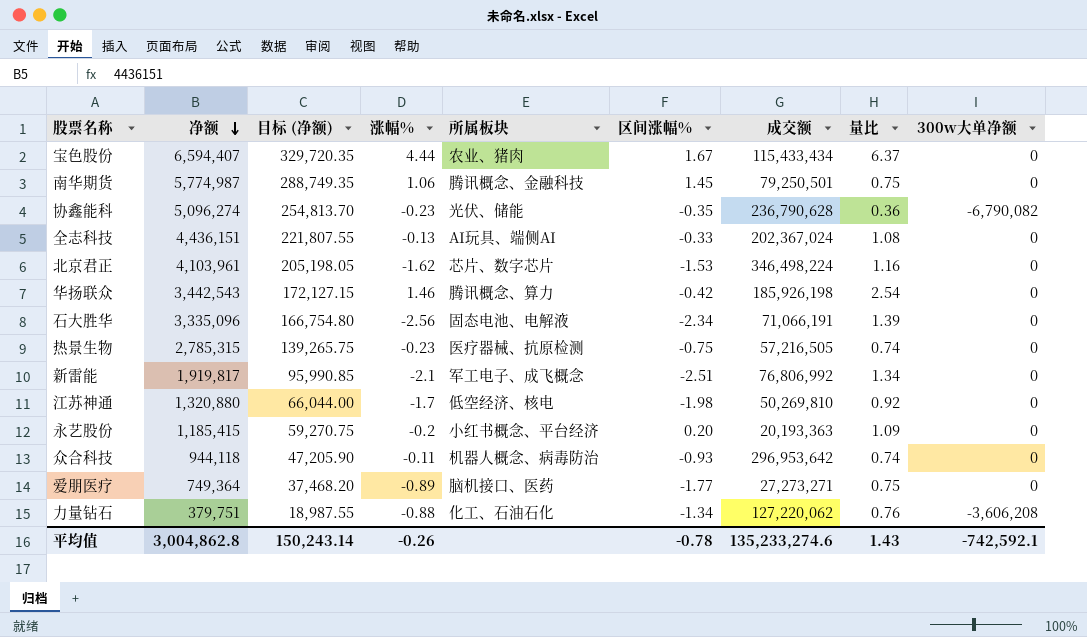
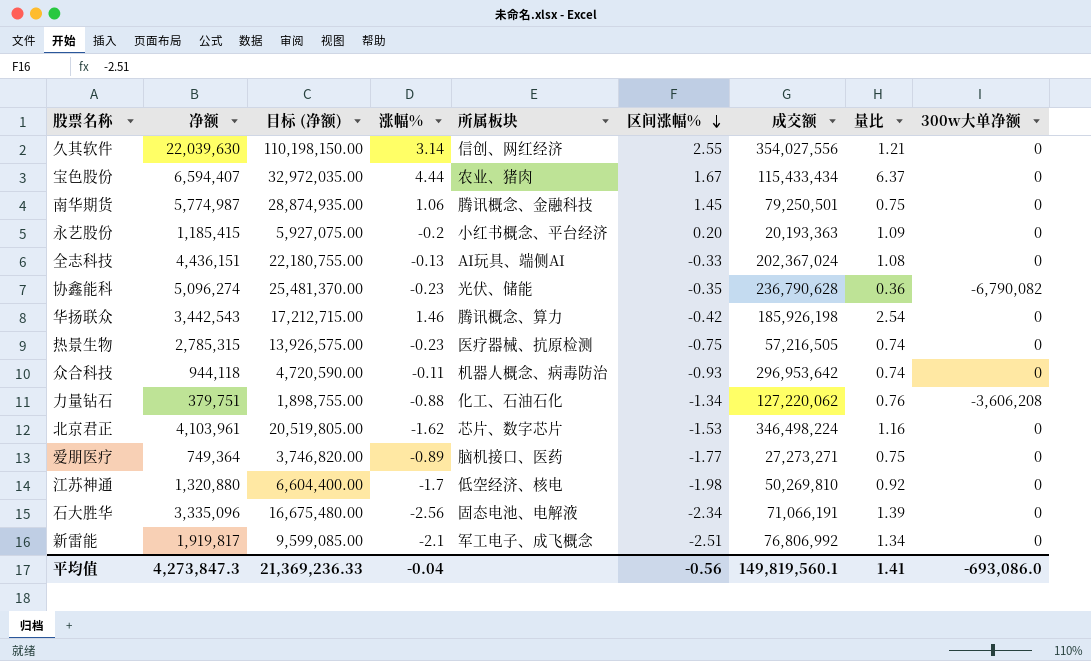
row order: 净额 descending -> 区间涨幅% descending
column 目标 (净额) | formula: [净额] * 0.05 -> [净额] * 5
row 久其软件: none -> 22,039,630 | 110,198,150.00 | 3.14 | 信创、网红经济 | 2.55 | 354,027,556 | 1.21 | 0
平均值 | 净额: 3,004,862.8 -> 4,273,847.3
平均值 | 目标 (净额): 150,243.14 -> 21,369,236.33
平均值 | 涨幅%: -0.26 -> -0.04
平均值 | 区间涨幅%: -0.78 -> -0.56
平均值 | 成交额: 135,233,274.6 -> 149,819,560.1
平均值 | 量比: 1.43 -> 1.41
平均值 | 300w大单净额: -742,592.1 -> -693,086.0

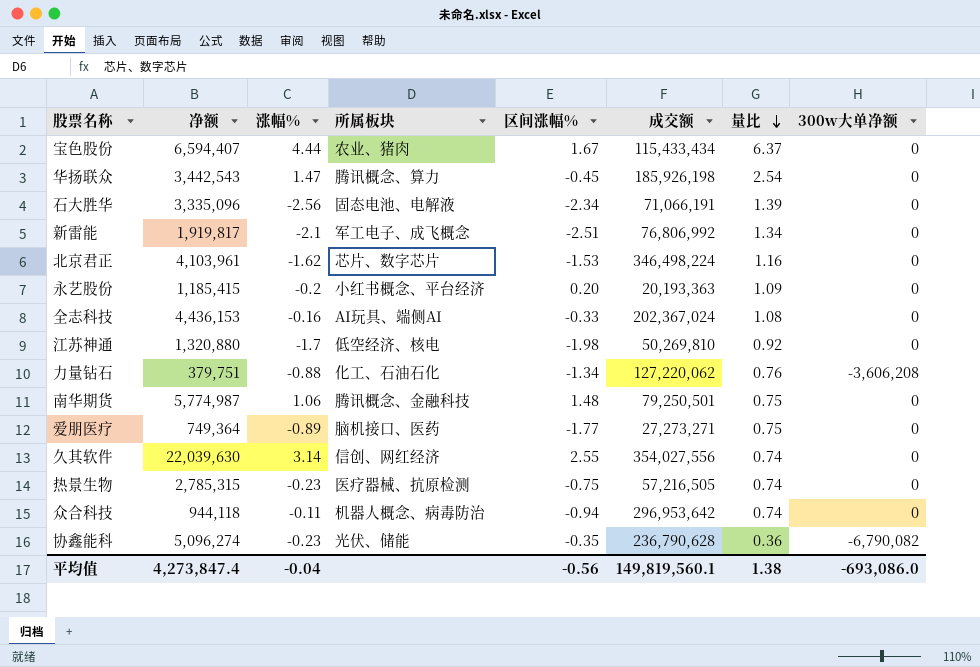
row order: 区间涨幅% descending -> 量比 descending
column 目标 (净额) | formula: [净额] * 5 -> none
华扬联众 | 涨幅%: 1.46 -> 1.47
华扬联众 | 区间涨幅%: -0.42 -> -0.45
全志科技 | 净额: 4,436,151 -> 4,436,153
全志科技 | 涨幅%: -0.13 -> -0.16
南华期货 | 区间涨幅%: 1.45 -> 1.48
久其软件 | 量比: 1.21 -> 0.74
众合科技 | 区间涨幅%: -0.93 -> -0.94
平均值 | 净额: 4,273,847.3 -> 4,273,847.4
平均值 | 量比: 1.41 -> 1.38

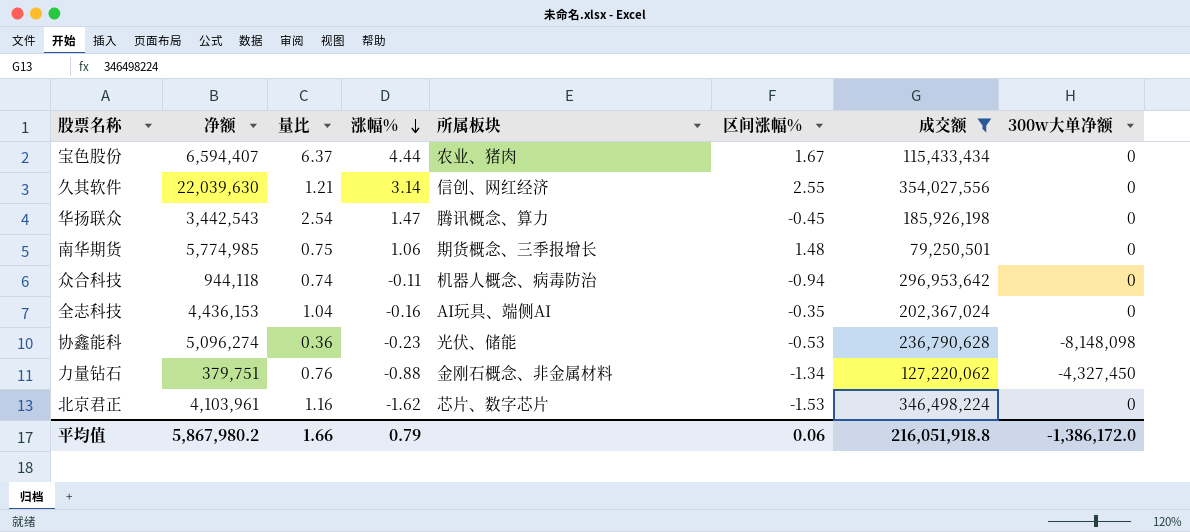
filter: none -> 成交额 >= 79,250,501
row order: 量比 descending -> 涨幅% descending
column 量比 | position: 7 -> 3
久其软件 | 量比: 0.74 -> 1.21
南华期货 | 净额: 5,774,987 -> 5,774,985
南华期货 | 所属板块: 腾讯概念、金融科技 -> 期货概念、三季报增长
全志科技 | 量比: 1.08 -> 1.04
全志科技 | 区间涨幅%: -0.33 -> -0.35
协鑫能科 | 区间涨幅%: -0.35 -> -0.53
协鑫能科 | 300w大单净额: -6,790,082 -> -8,148,098
力量钻石 | 所属板块: 化工、石油石化 -> 金刚石概念、非金属材料
力量钻石 | 300w大单净额: -3,606,208 -> -4,327,450
平均值 | 净额: 4,273,847.4 -> 5,867,980.2
平均值 | 量比: 1.38 -> 1.66
平均值 | 涨幅%: -0.04 -> 0.79
平均值 | 区间涨幅%: -0.56 -> 0.06
平均值 | 成交额: 149,819,560.1 -> 216,051,918.8
平均值 | 300w大单净额: -693,086.0 -> -1,386,172.0

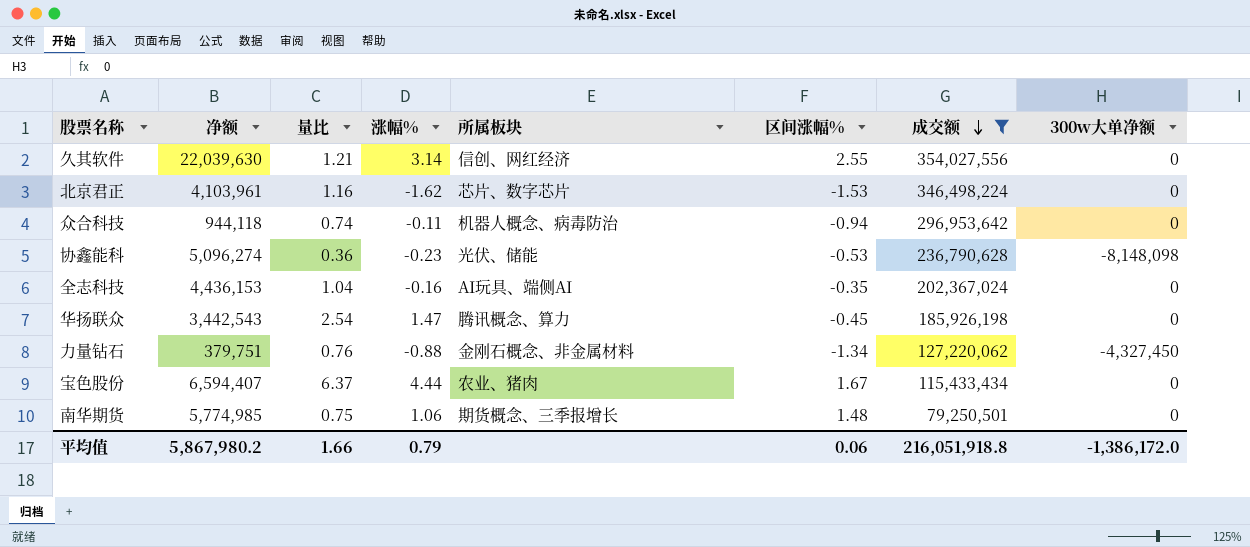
row order: 涨幅% descending -> 成交额 descending

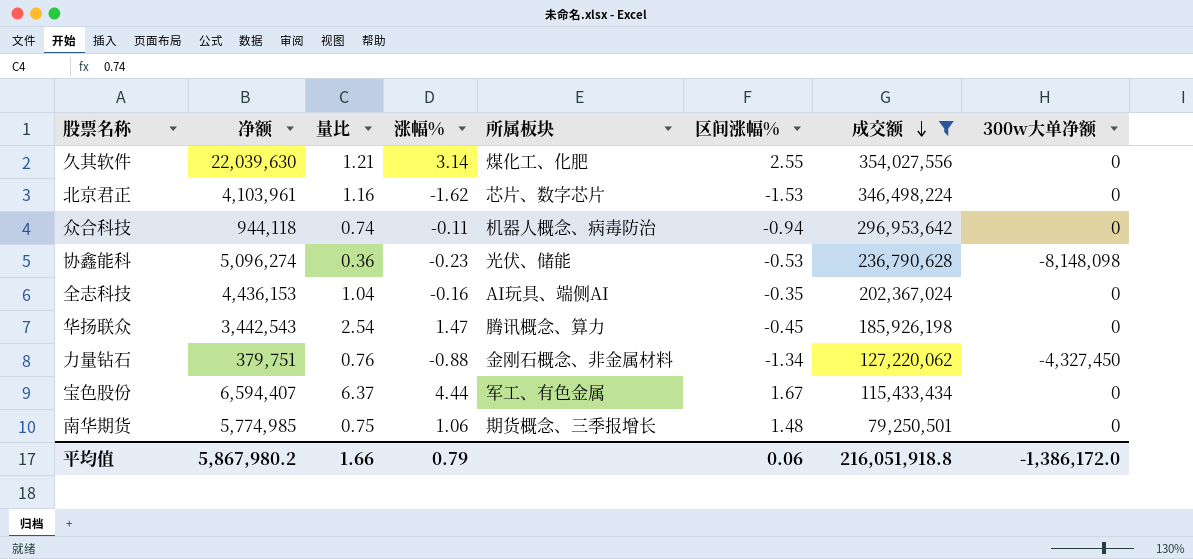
久其软件 | 所属板块: 信创、网红经济 -> 煤化工、化肥
宝色股份 | 所属板块: 农业、猪肉 -> 军工、有色金属

